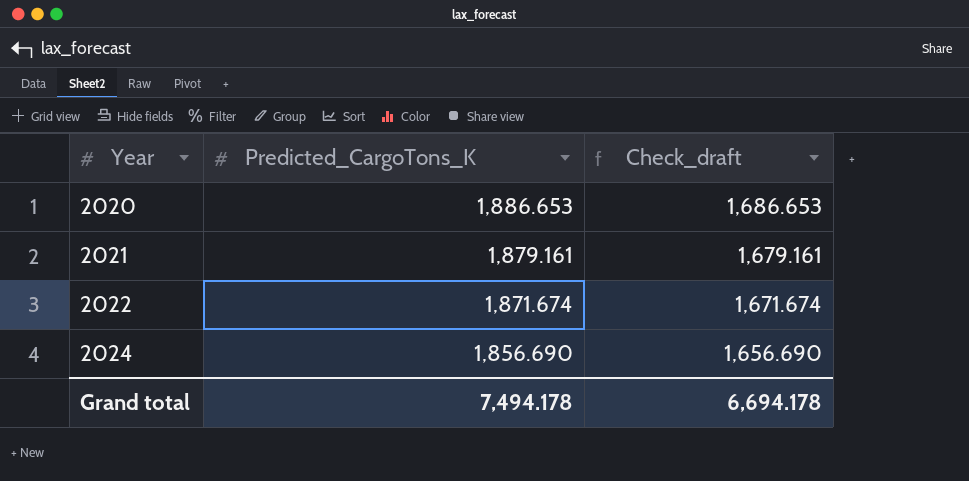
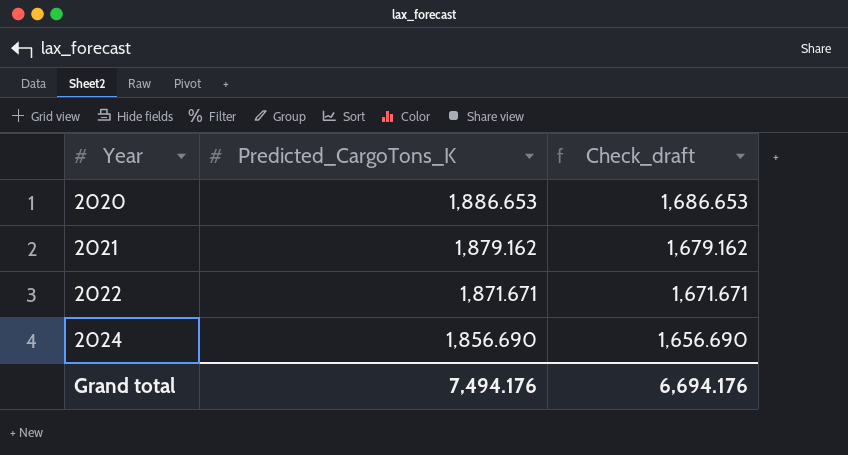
2021 | Predicted_CargoTons_K: 1,879.161 -> 1,879.162
2021 | Check_draft: 1,679.161 -> 1,679.162
2022 | Predicted_CargoTons_K: 1,871.674 -> 1,871.671
2022 | Check_draft: 1,671.674 -> 1,671.671
Grand total | Predicted_CargoTons_K: 7,494.178 -> 7,494.176
Grand total | Check_draft: 6,694.178 -> 6,694.176

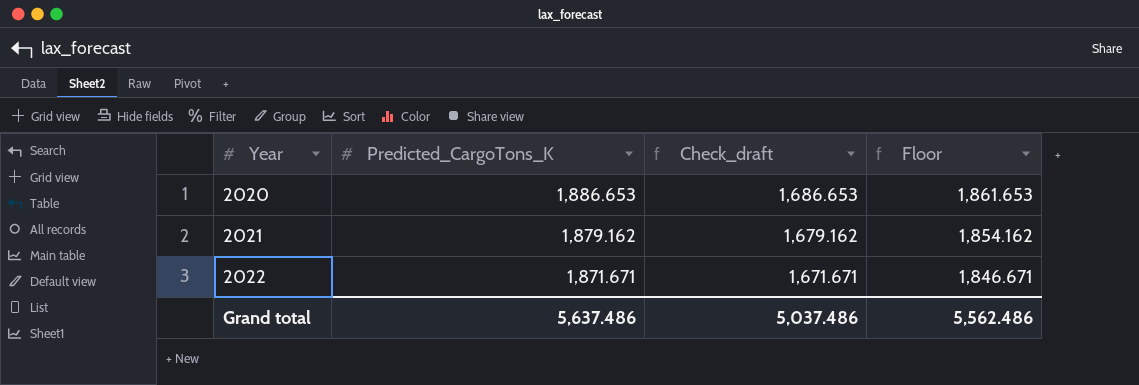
column Floor | formula: none -> [Predicted_CargoTons_K] - 25
row 2024: 1,856.690 | 1,656.690 -> none
Grand total | Predicted_CargoTons_K: 7,494.176 -> 5,637.486
Grand total | Check_draft: 6,694.176 -> 5,037.486

